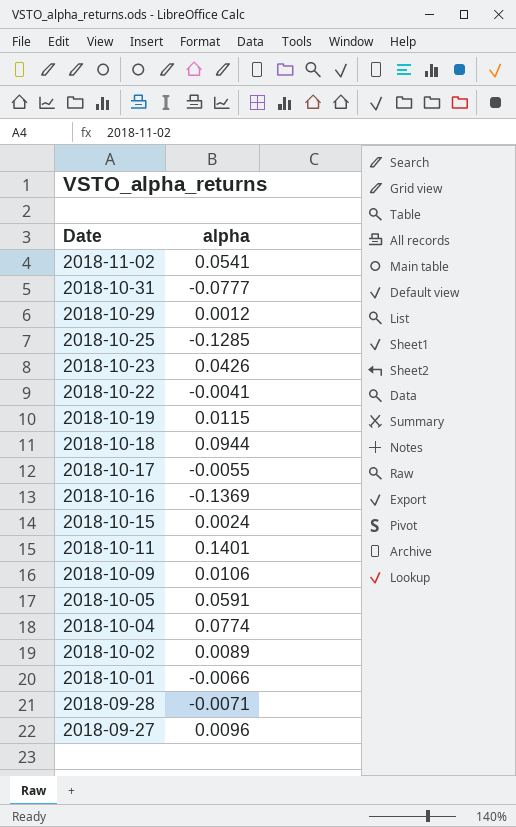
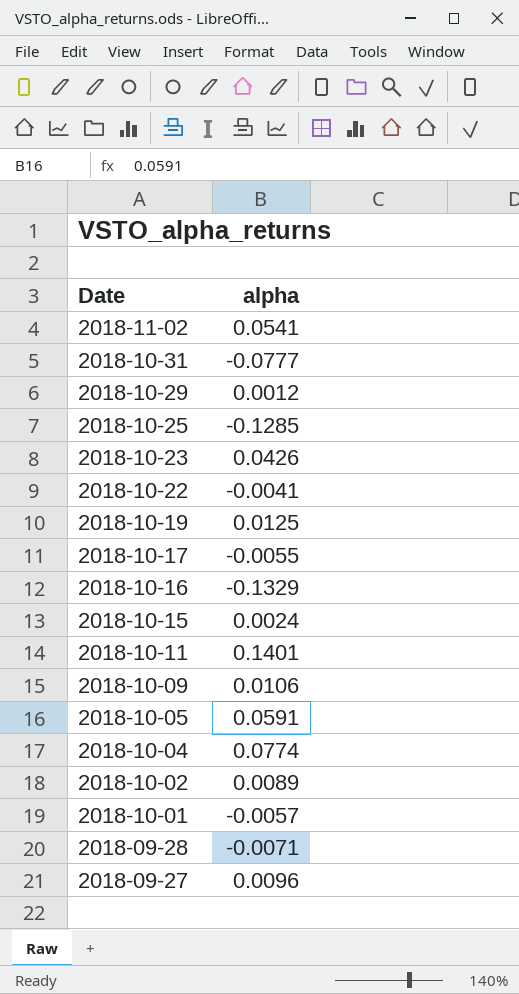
row 2018-10-18: 0.0944 -> none
2018-10-19 | alpha: 0.0115 -> 0.0125
2018-10-16 | alpha: -0.1369 -> -0.1329
2018-10-01 | alpha: -0.0066 -> -0.0057

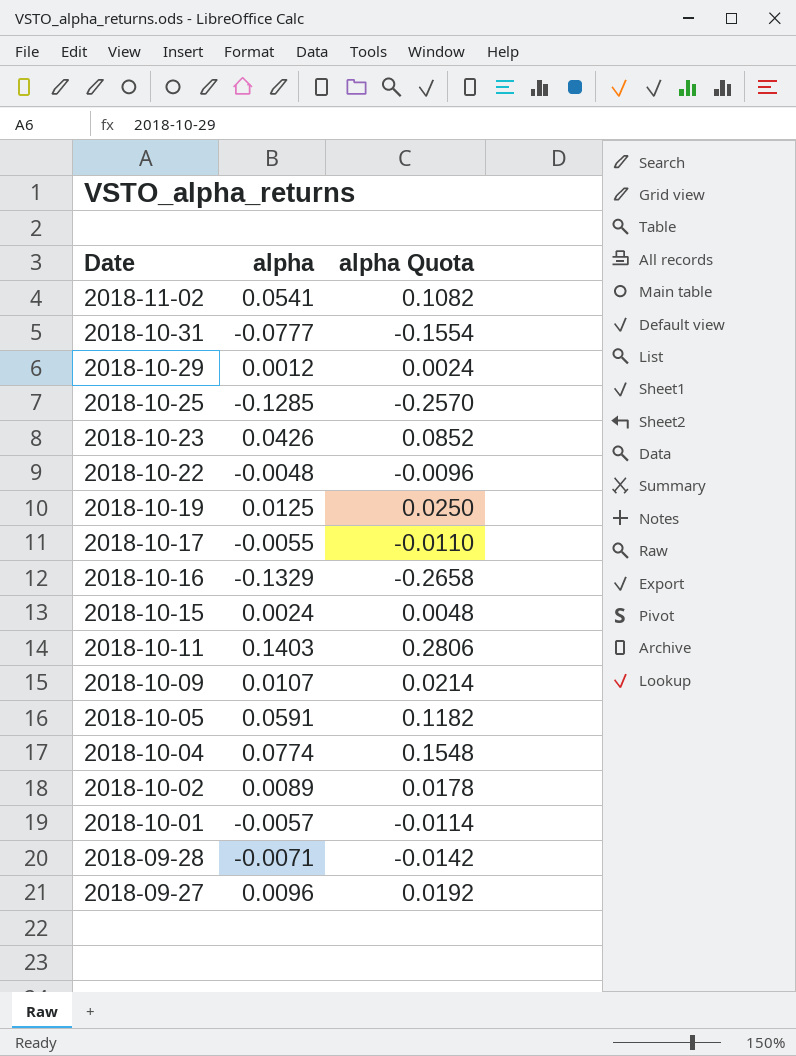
column alpha Quota | formula: none -> [alpha] * 2
2018-10-22 | alpha: -0.0041 -> -0.0048
2018-10-11 | alpha: 0.1401 -> 0.1403
2018-10-09 | alpha: 0.0106 -> 0.0107

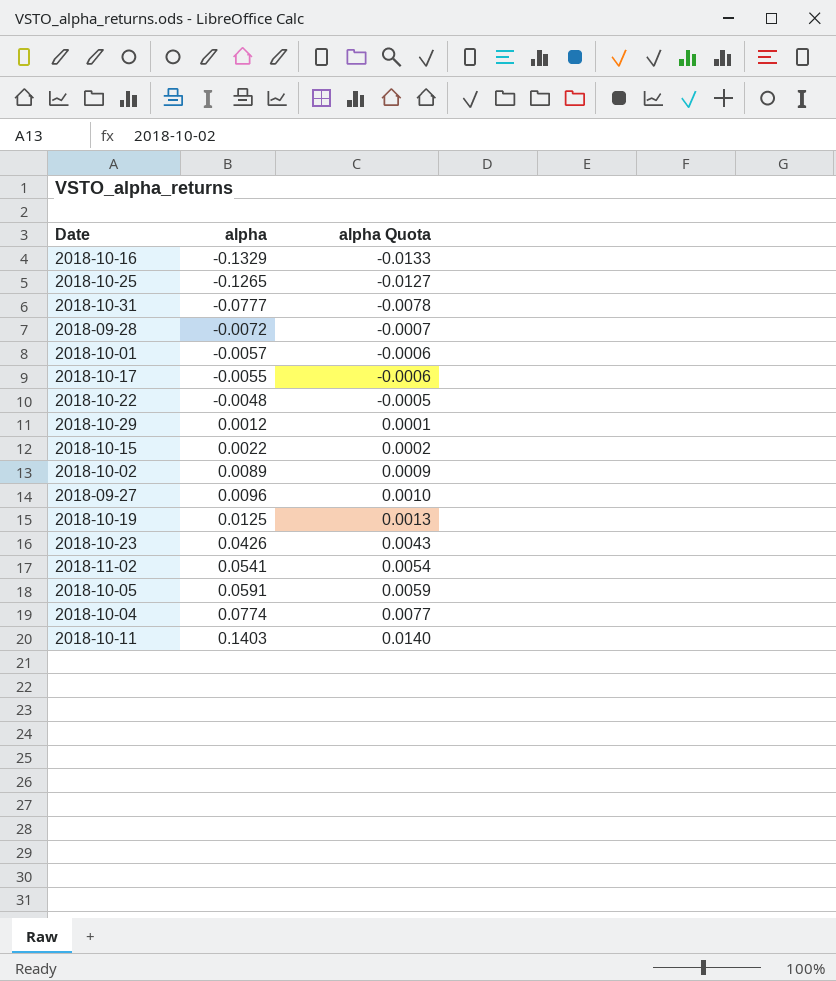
row order: Date descending -> alpha ascending
column alpha Quota | formula: [alpha] * 2 -> [alpha] * 0.1
row 2018-10-09: 0.0107 | 0.0214 -> none
2018-10-25 | alpha: -0.1285 -> -0.1265
2018-09-28 | alpha: -0.0071 -> -0.0072
2018-10-15 | alpha: 0.0024 -> 0.0022

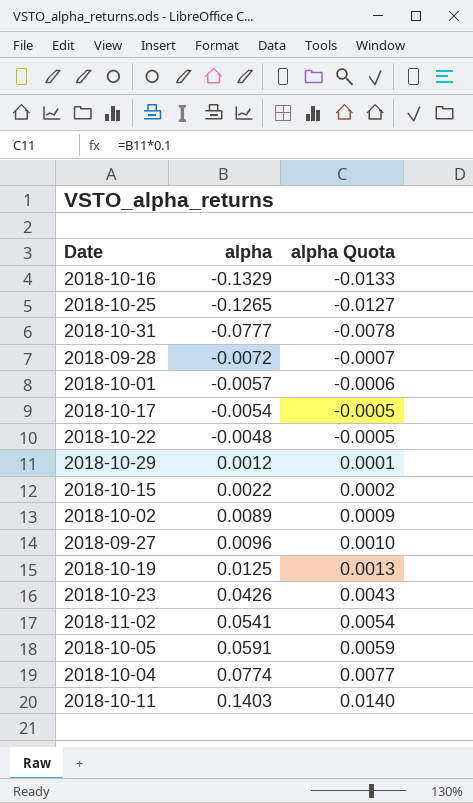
2018-10-17 | alpha: -0.0055 -> -0.0054
2018-10-17 | alpha Quota: -0.0006 -> -0.0005

